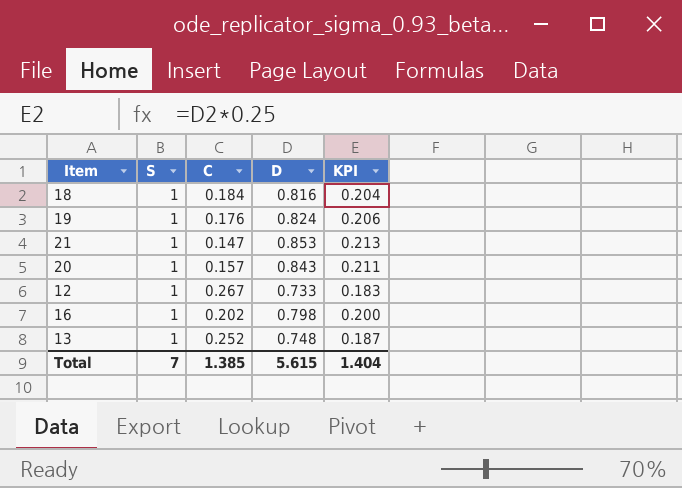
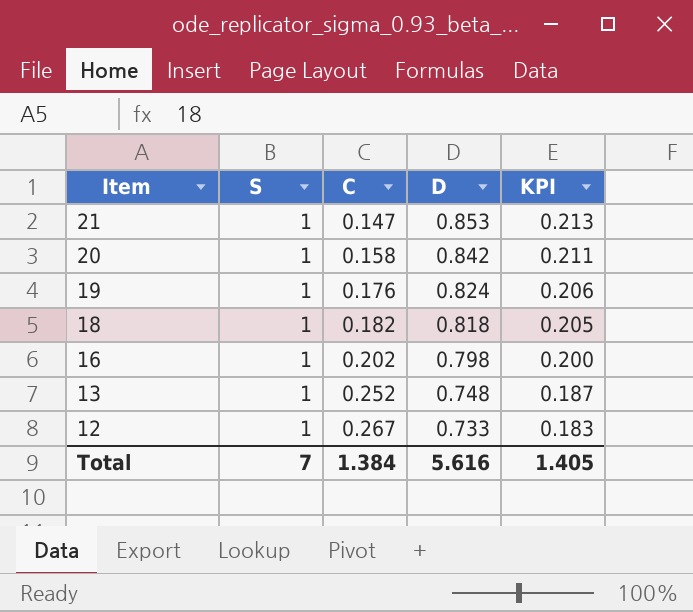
row order: none -> Item descending
20 | C: 0.157 -> 0.158
20 | D: 0.843 -> 0.842
18 | C: 0.184 -> 0.182
18 | D: 0.816 -> 0.818
18 | KPI: 0.204 -> 0.205
Total | C: 1.385 -> 1.384
Total | D: 5.615 -> 5.616
Total | KPI: 1.404 -> 1.405

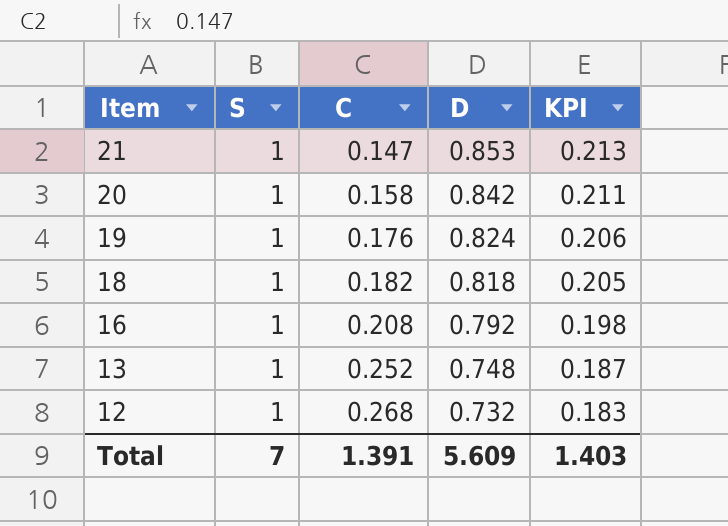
16 | C: 0.202 -> 0.208
16 | D: 0.798 -> 0.792
16 | KPI: 0.200 -> 0.198
12 | C: 0.267 -> 0.268
12 | D: 0.733 -> 0.732
Total | C: 1.384 -> 1.391
Total | D: 5.616 -> 5.609
Total | KPI: 1.405 -> 1.403

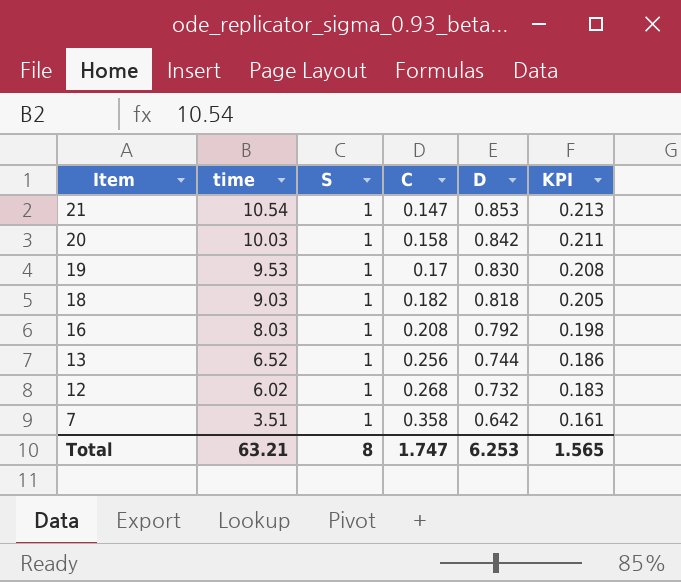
column time | position: none -> 2
19 | C: 0.176 -> 0.17
19 | D: 0.824 -> 0.830
19 | KPI: 0.206 -> 0.208
13 | C: 0.252 -> 0.256
13 | D: 0.748 -> 0.744
13 | KPI: 0.187 -> 0.186
row 7: none -> 3.51 | 1 | 0.358 | 0.642 | 0.161
Total | S: 7 -> 8
Total | C: 1.391 -> 1.747
Total | D: 5.609 -> 6.253
Total | KPI: 1.403 -> 1.565

